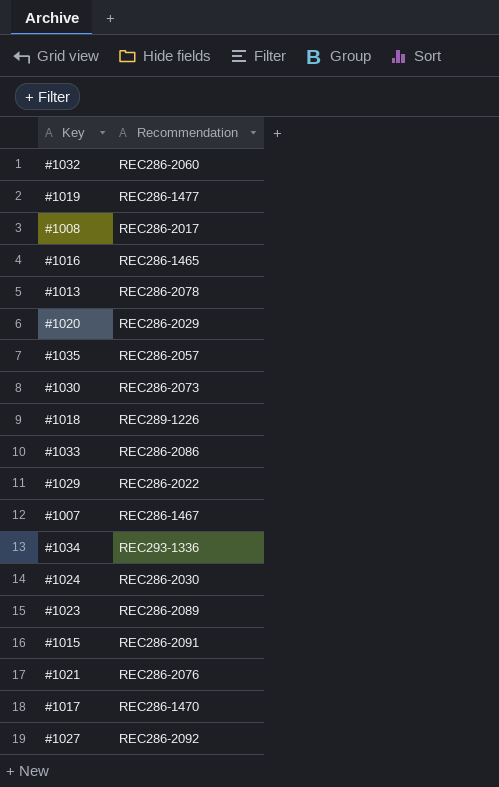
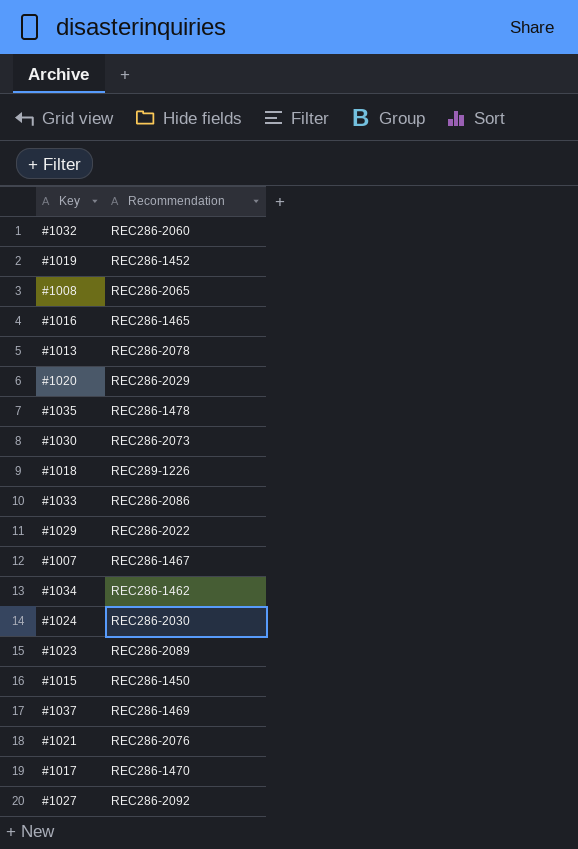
#1019 | Recommendation: REC286-1477 -> REC286-1452
#1008 | Recommendation: REC286-2017 -> REC286-2065
#1035 | Recommendation: REC286-2057 -> REC286-1478
#1034 | Recommendation: REC293-1336 -> REC286-1462
#1015 | Recommendation: REC286-2091 -> REC286-1450
row #1037: none -> REC286-1469

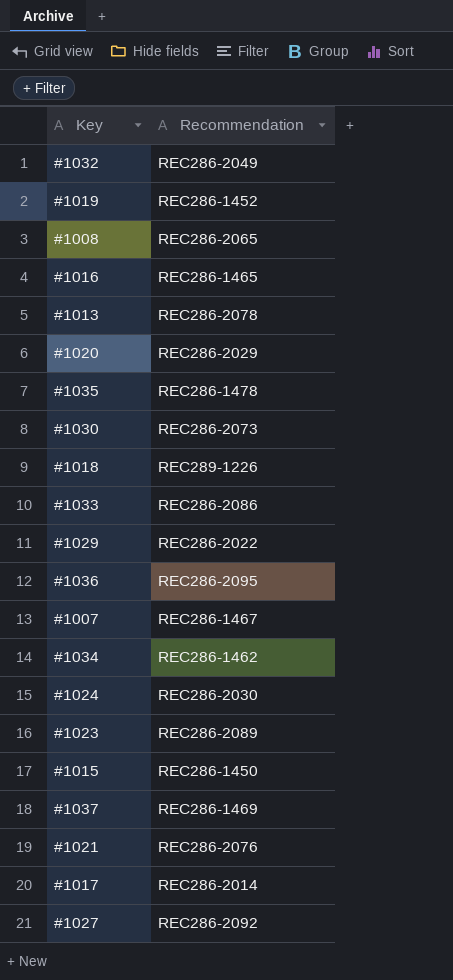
#1032 | Recommendation: REC286-2060 -> REC286-2049
row #1036: none -> REC286-2095
#1017 | Recommendation: REC286-1470 -> REC286-2014

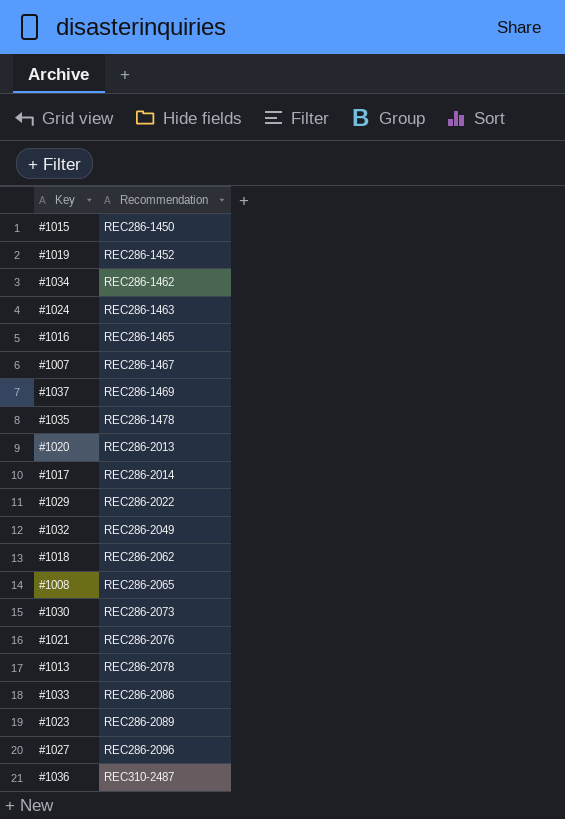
row order: none -> Recommendation ascending
#1024 | Recommendation: REC286-2030 -> REC286-1463
#1020 | Recommendation: REC286-2029 -> REC286-2013
#1018 | Recommendation: REC289-1226 -> REC286-2062
#1027 | Recommendation: REC286-2092 -> REC286-2096
#1036 | Recommendation: REC286-2095 -> REC310-2487

